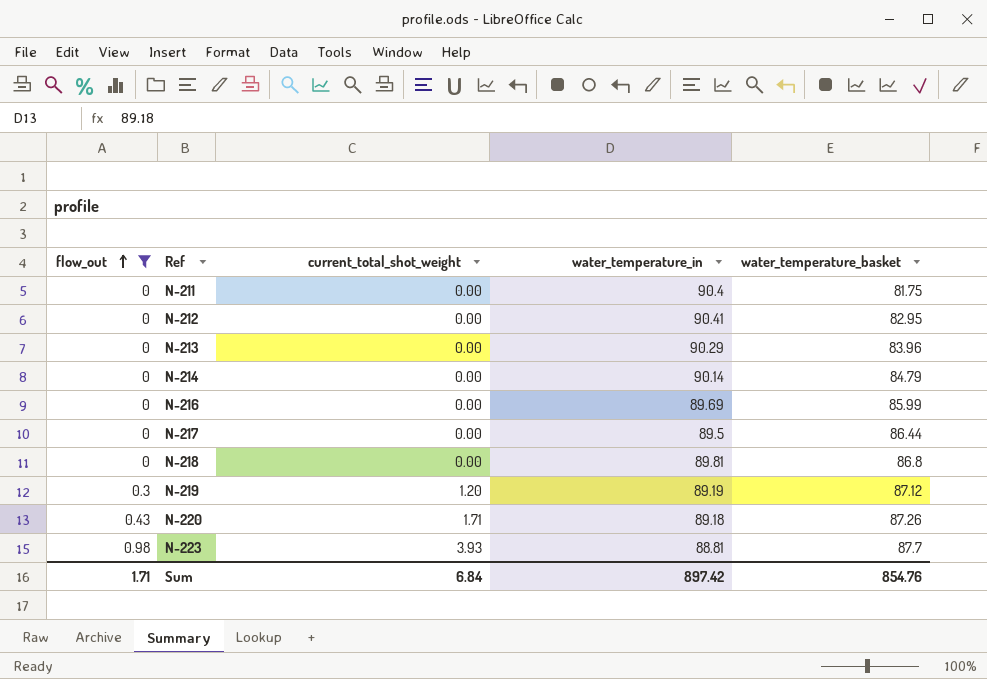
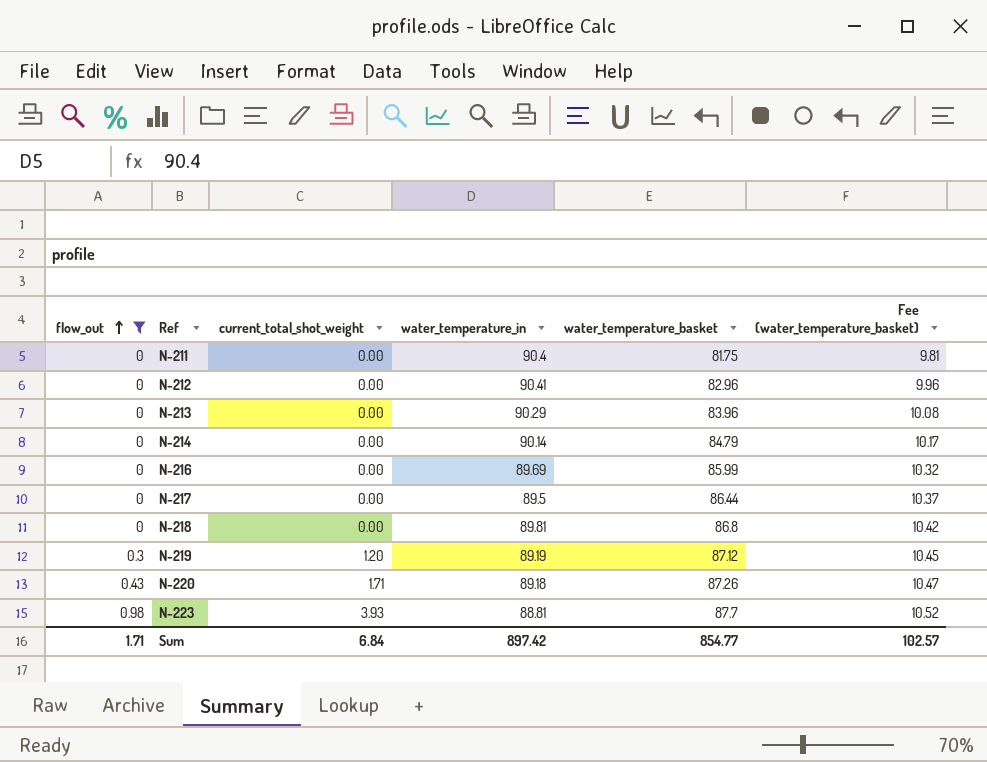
column Fee (water_temperature_basket) | formula: none -> [water_temperature_basket] * 0.12
N-212 | water_temperature_basket: 82.95 -> 82.96
Sum | water_temperature_basket: 854.76 -> 854.77

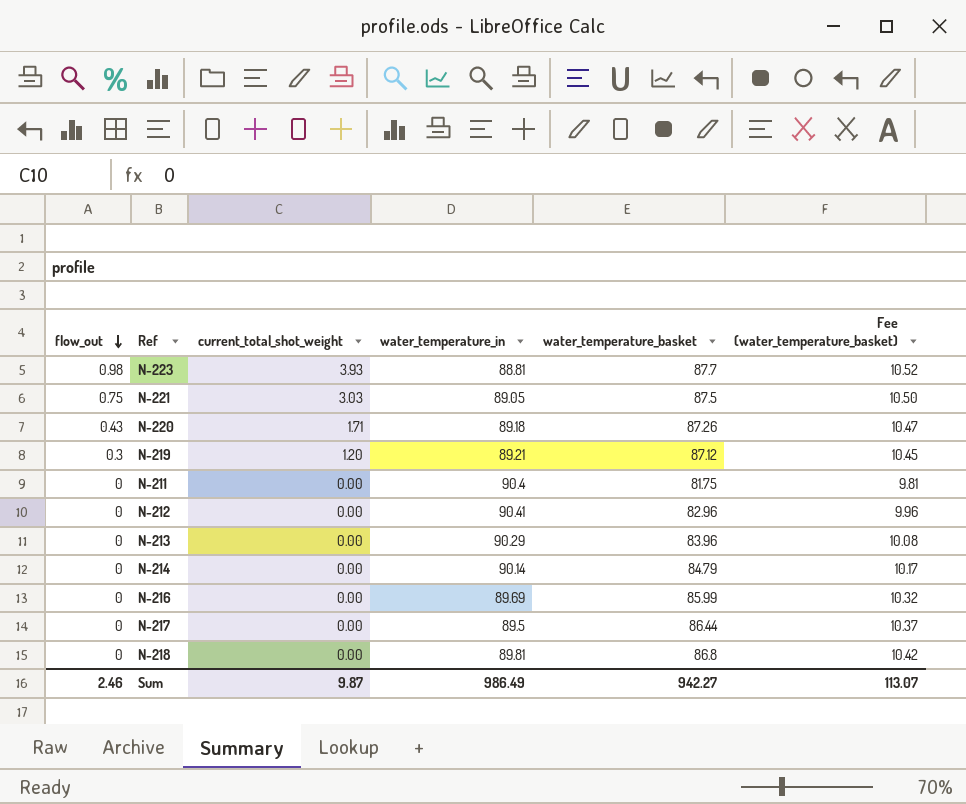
filter: flow_out != 0.75 -> none
row order: flow_out ascending -> flow_out descending
N-219 | water_temperature_in: 89.19 -> 89.21
Sum | flow_out: 1.71 -> 2.46
Sum | current_total_shot_weight: 6.84 -> 9.87
Sum | water_temperature_in: 897.42 -> 986.49
Sum | water_temperature_basket: 854.77 -> 942.27
Sum | Fee (water_temperature_basket): 102.57 -> 113.07

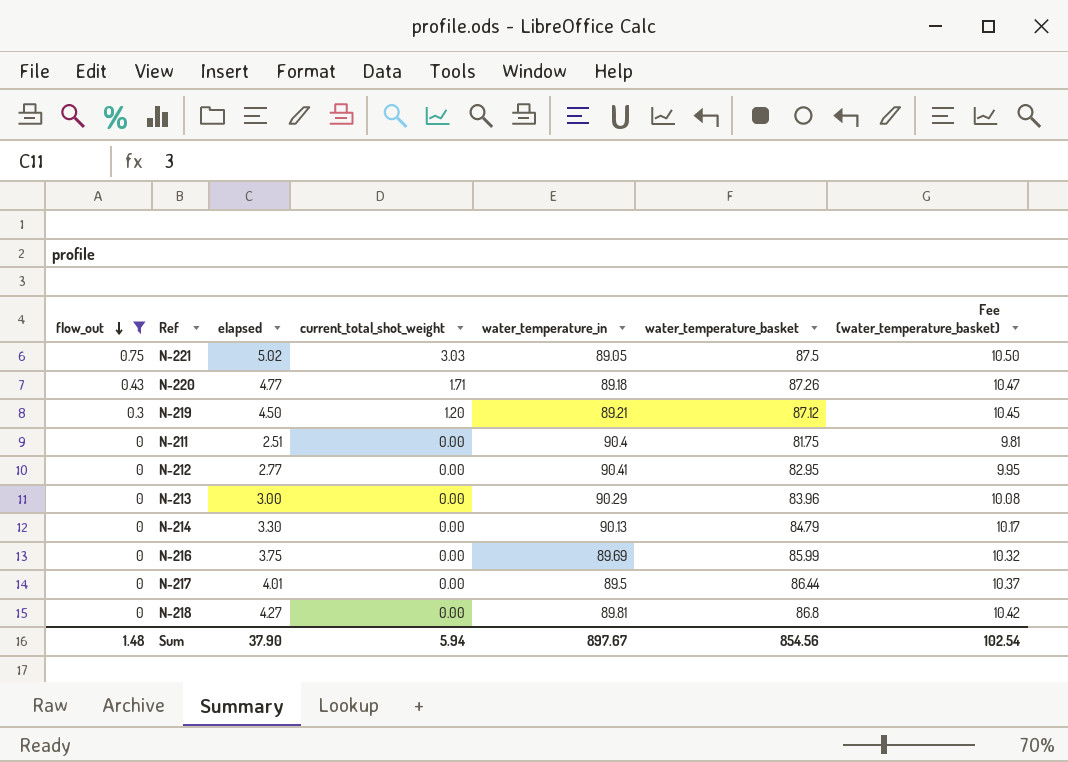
filter: none -> flow_out != 0.98
column elapsed | position: none -> 3
N-212 | water_temperature_basket: 82.96 -> 82.95
N-212 | Fee (water_temperature_basket): 9.96 -> 9.95
N-214 | water_temperature_in: 90.14 -> 90.13
Sum | flow_out: 2.46 -> 1.48
Sum | current_total_shot_weight: 9.87 -> 5.94
Sum | water_temperature_in: 986.49 -> 897.67
Sum | water_temperature_basket: 942.27 -> 854.56
Sum | Fee (water_temperature_basket): 113.07 -> 102.54

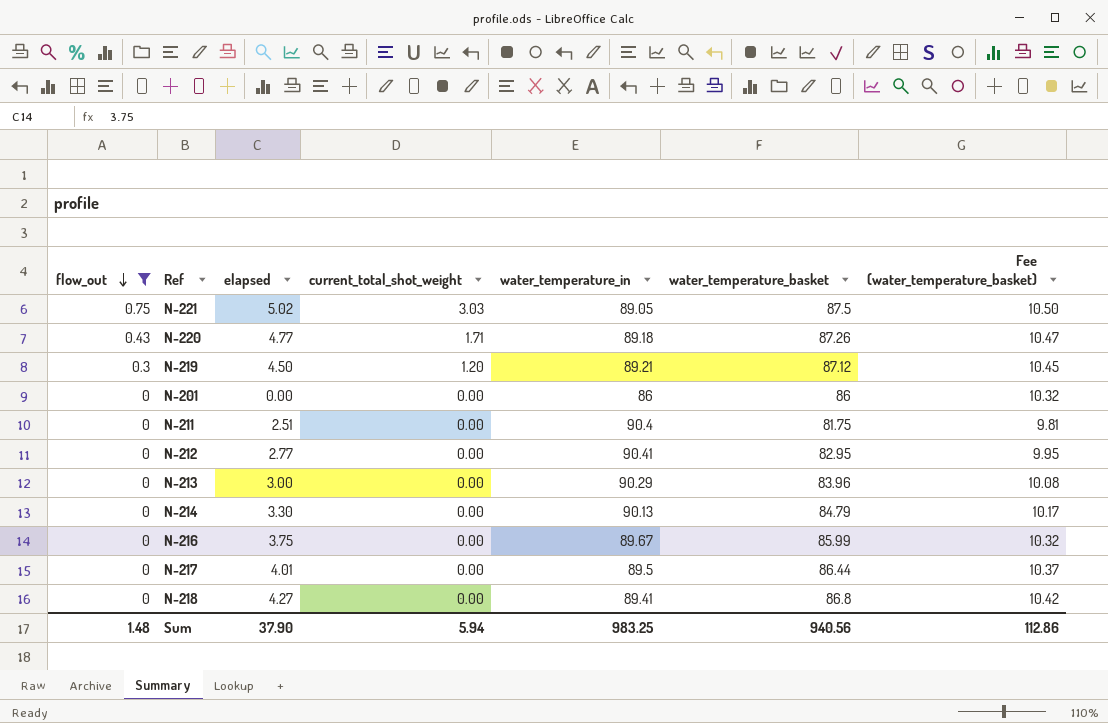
row N-201: none -> 0 | 0.00 | 0.00 | 86 | 86 | 10.32
N-216 | water_temperature_in: 89.69 -> 89.67
N-218 | water_temperature_in: 89.81 -> 89.41
Sum | water_temperature_in: 897.67 -> 983.25
Sum | water_temperature_basket: 854.56 -> 940.56
Sum | Fee (water_temperature_basket): 102.54 -> 112.86

